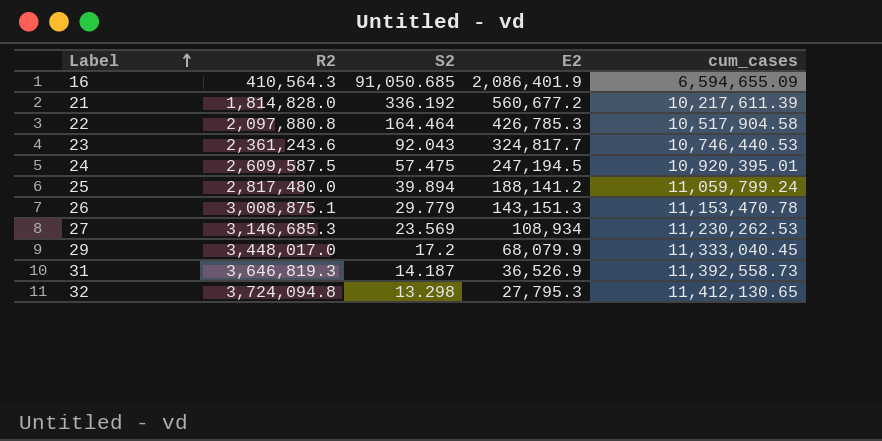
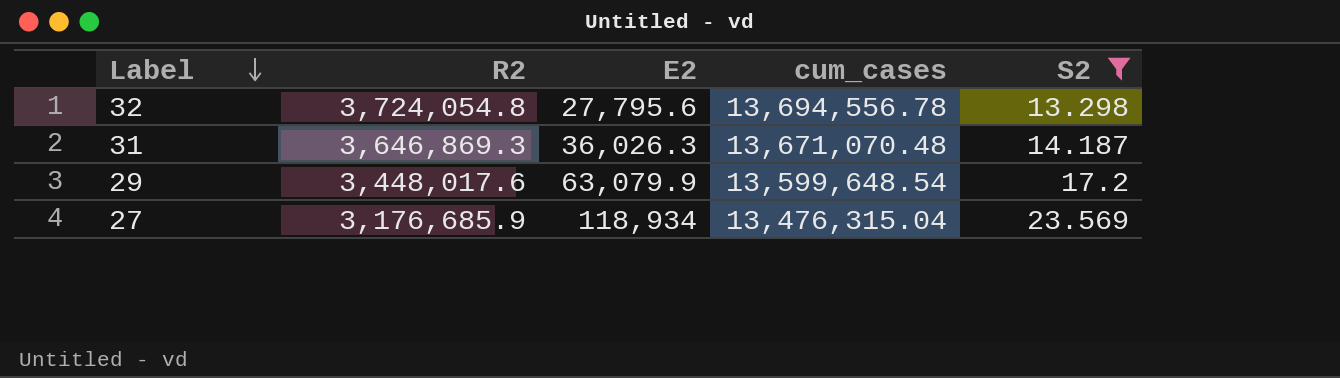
filter: none -> S2 <= 23.569
row order: Label ascending -> Label descending
column S2 | position: 3 -> 5
32 | R2: 3,724,094.8 -> 3,724,054.8
32 | E2: 27,795.3 -> 27,795.6
32 | cum_cases: 11,412,130.65 -> 13,694,556.78
31 | R2: 3,646,819.3 -> 3,646,869.3
31 | E2: 36,526.9 -> 36,026.3
31 | cum_cases: 11,392,558.73 -> 13,671,070.48
29 | R2: 3,448,017.0 -> 3,448,017.6
29 | E2: 68,079.9 -> 63,079.9
29 | cum_cases: 11,333,040.45 -> 13,599,648.54
27 | R2: 3,146,685.3 -> 3,176,685.9
27 | E2: 108,934 -> 118,934
27 | cum_cases: 11,230,262.53 -> 13,476,315.04

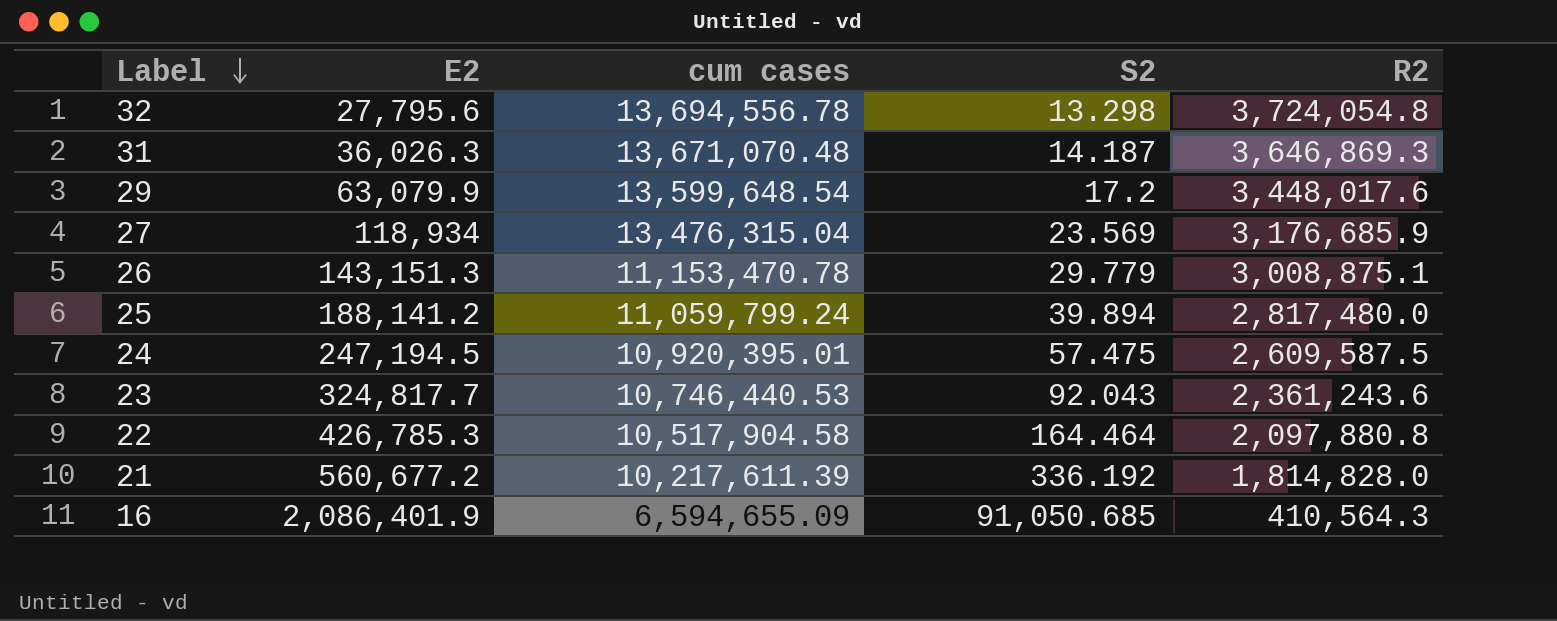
filter: S2 <= 23.569 -> none
column name: cum_cases -> cum cases
column R2 | position: 2 -> 5

